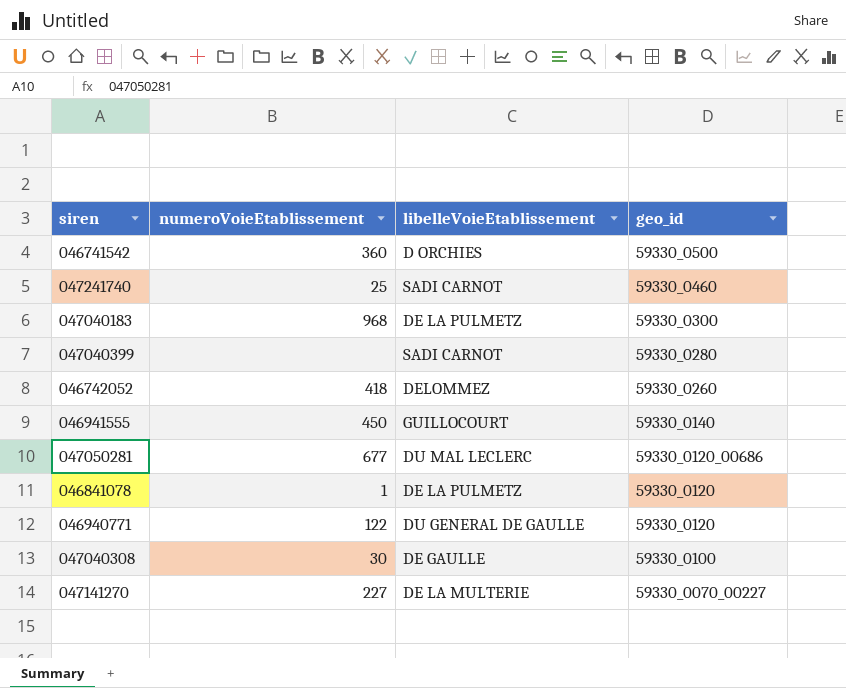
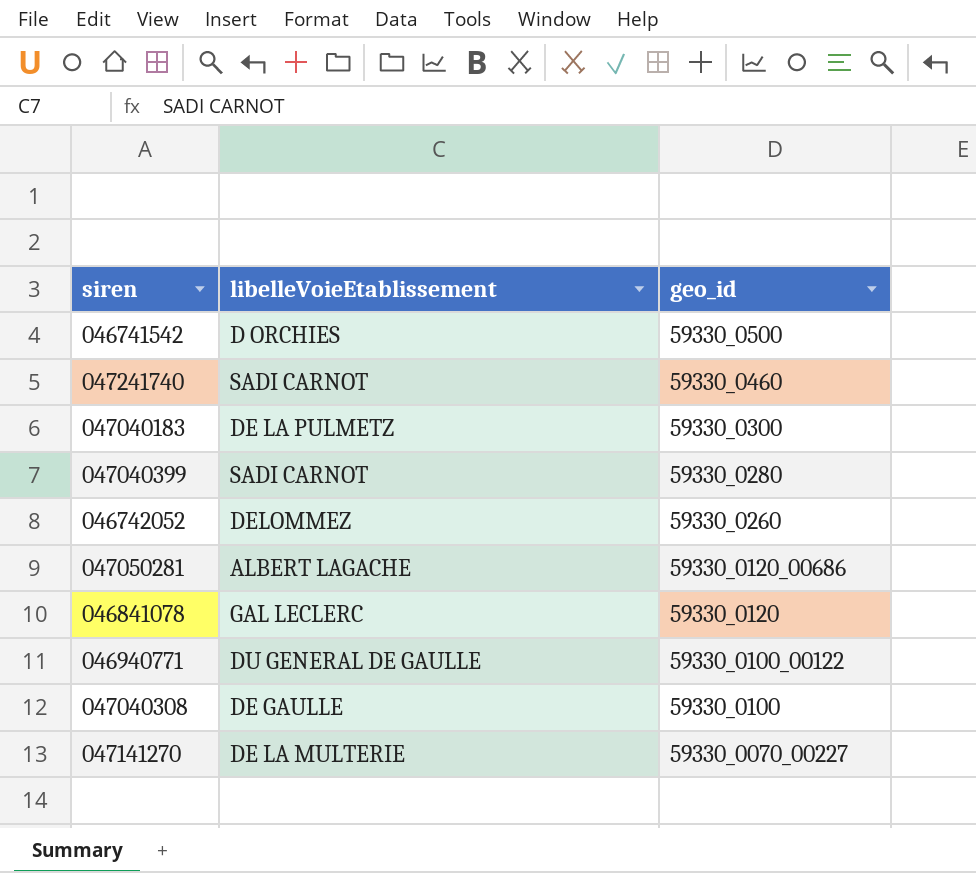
column numeroVoieEtablissement | position: 2 -> none
row 046941555: 450 | GUILLOCOURT | 59330_0140 -> none
047050281 | libelleVoieEtablissement: DU MAL LECLERC -> ALBERT LAGACHE
046841078 | libelleVoieEtablissement: DE LA PULMETZ -> GAL LECLERC
046940771 | geo_id: 59330_0120 -> 59330_0100_00122

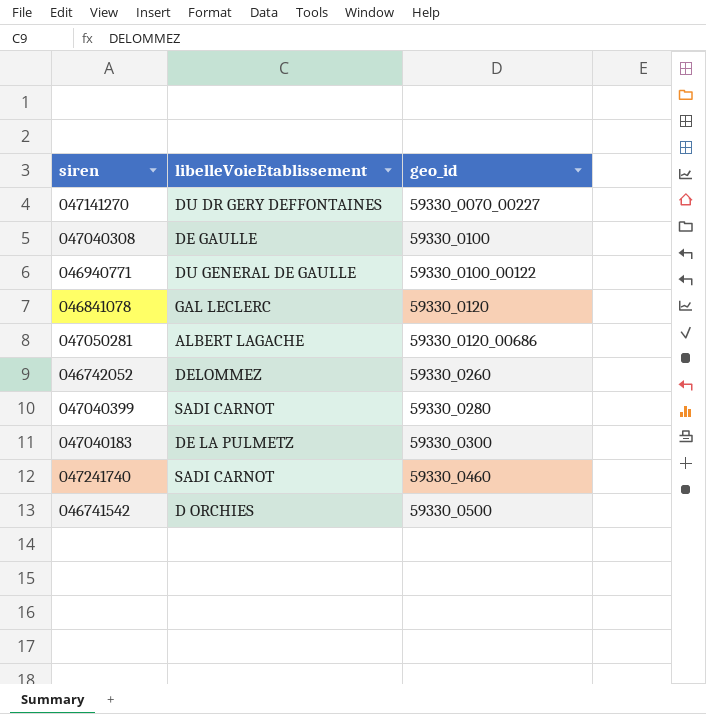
row order: geo_id descending -> geo_id ascending
047141270 | libelleVoieEtablissement: DE LA MULTERIE -> DU DR GERY DEFFONTAINES

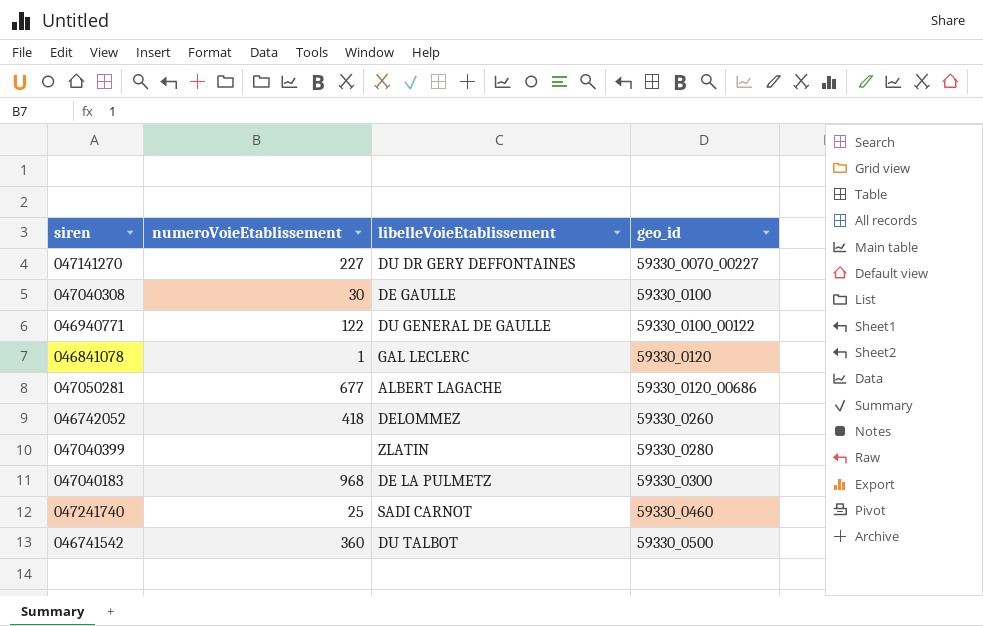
column numeroVoieEtablissement | position: none -> 2
047040399 | libelleVoieEtablissement: SADI CARNOT -> ZLATIN
046741542 | libelleVoieEtablissement: D ORCHIES -> DU TALBOT

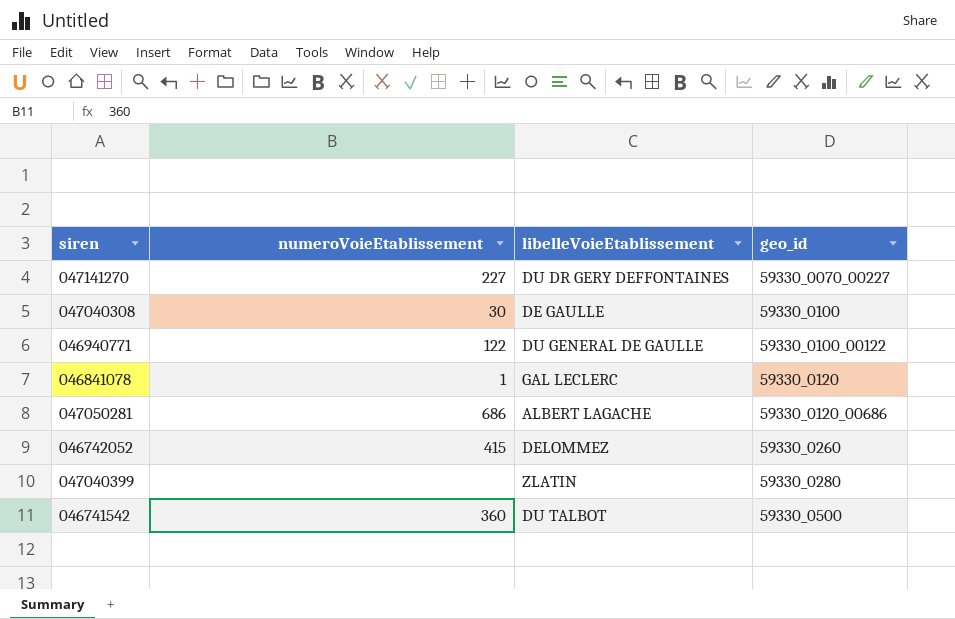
row 047040183: 968 | DE LA PULMETZ | 59330_0300 -> none
row 047241740: 25 | SADI CARNOT | 59330_0460 -> none
047050281 | numeroVoieEtablissement: 677 -> 686
046742052 | numeroVoieEtablissement: 418 -> 415

